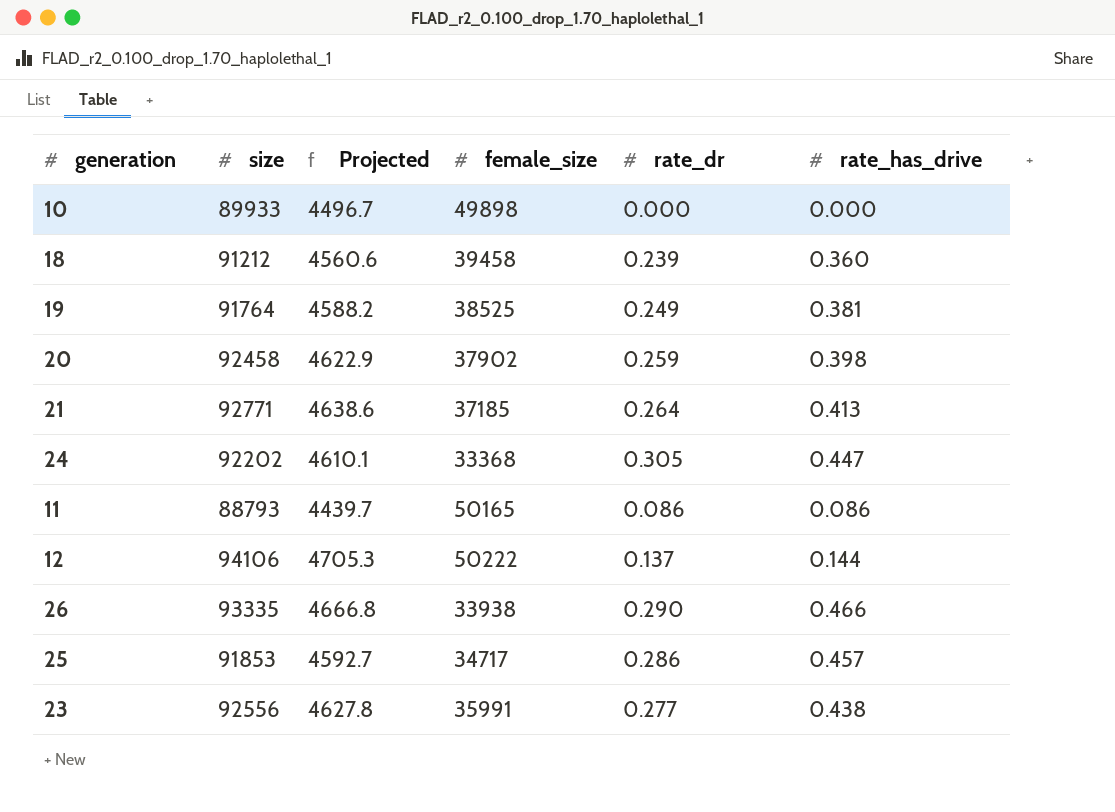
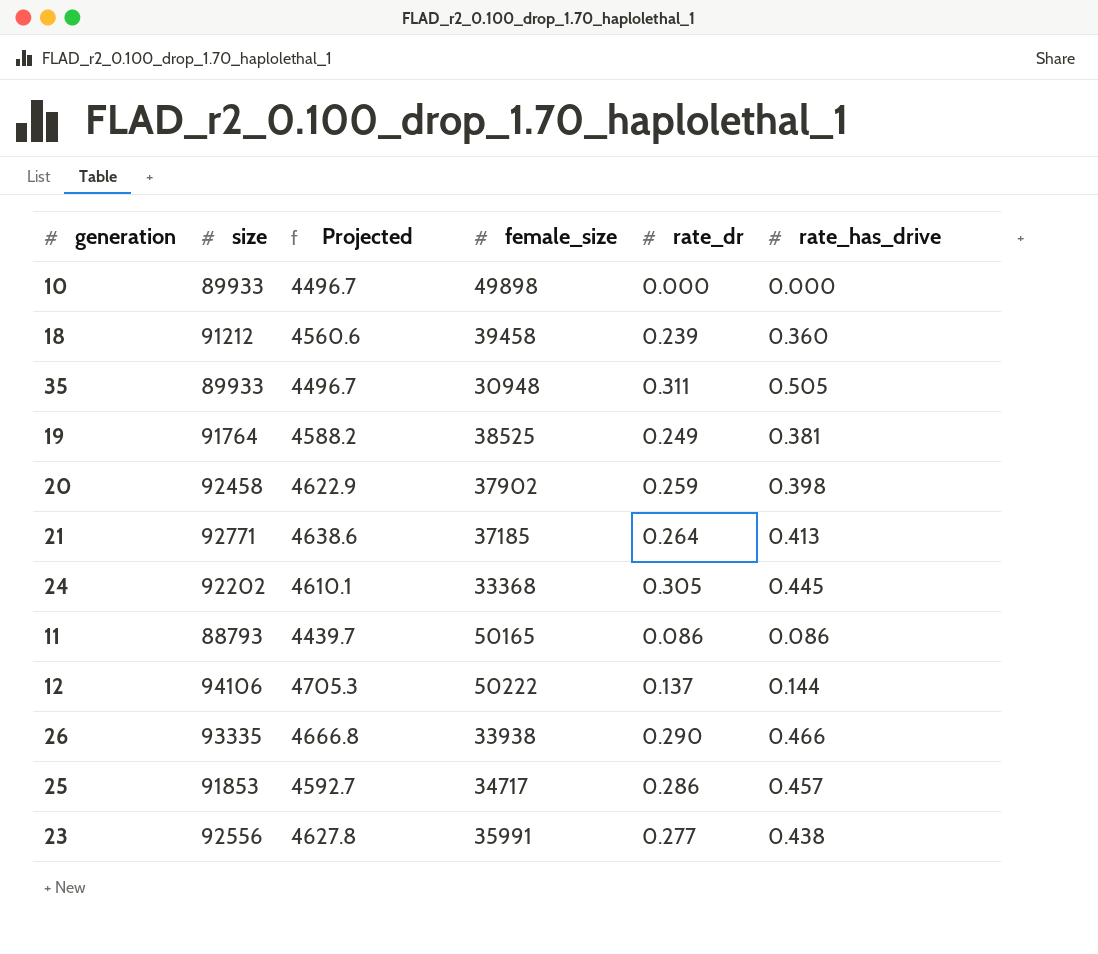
row 35: none -> 89933 | 4496.7 | 30948 | 0.311 | 0.505
24 | rate_has_drive: 0.447 -> 0.445

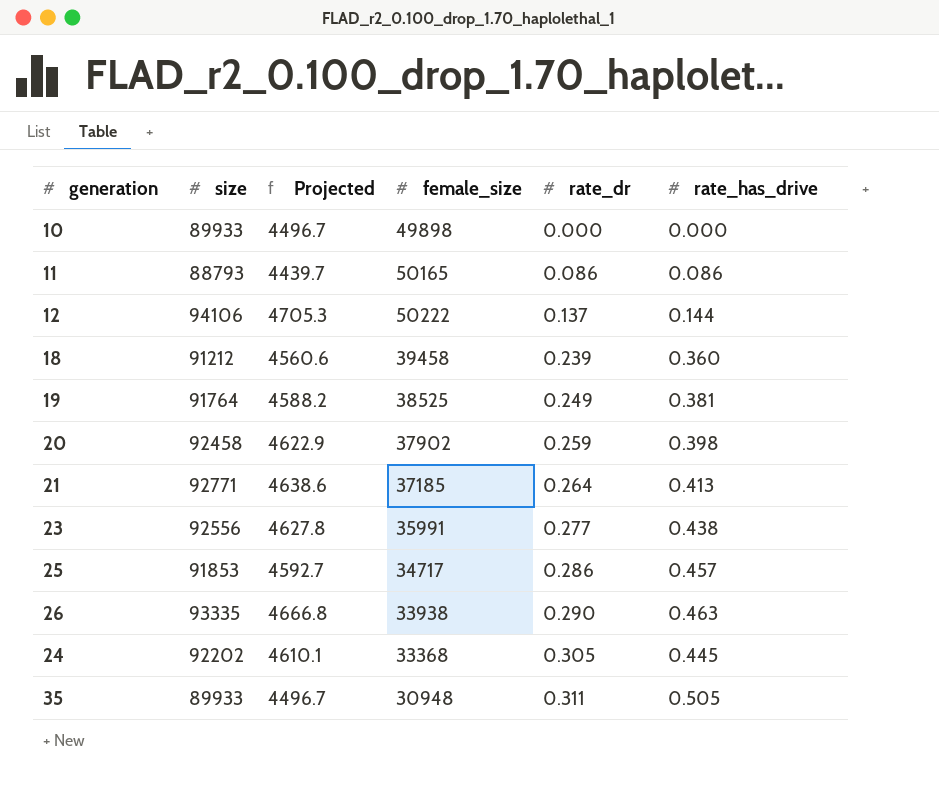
row order: none -> rate_dr ascending
26 | rate_has_drive: 0.466 -> 0.463

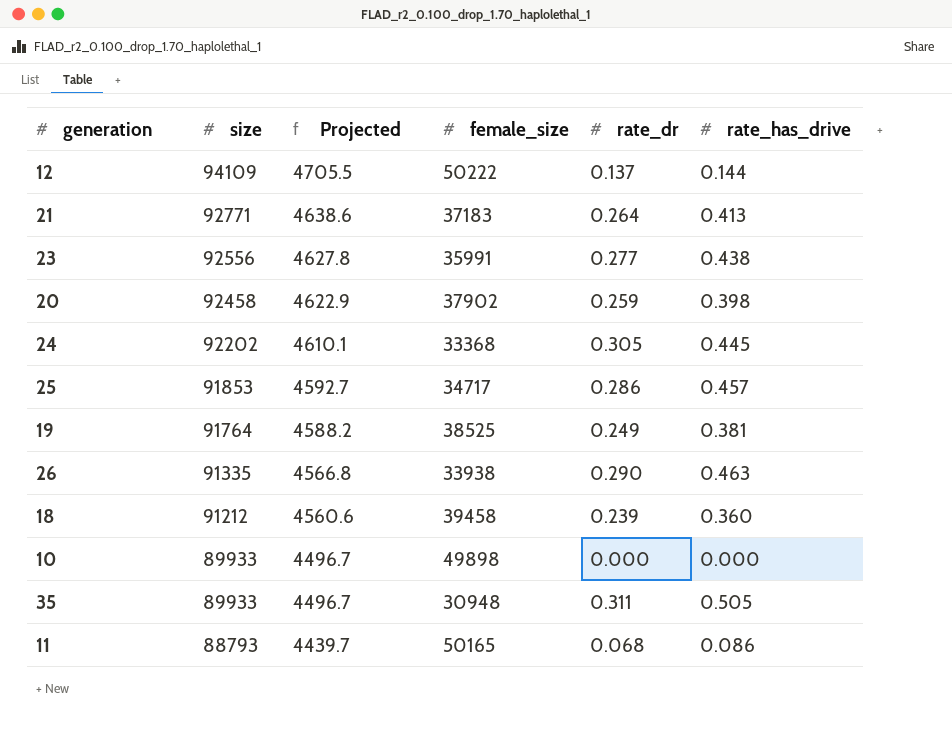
row order: rate_dr ascending -> size descending
12 | size: 94106 -> 94109
12 | Projected: 4705.3 -> 4705.5
21 | female_size: 37185 -> 37183
26 | size: 93335 -> 91335
26 | Projected: 4666.8 -> 4566.8
11 | rate_dr: 0.086 -> 0.068

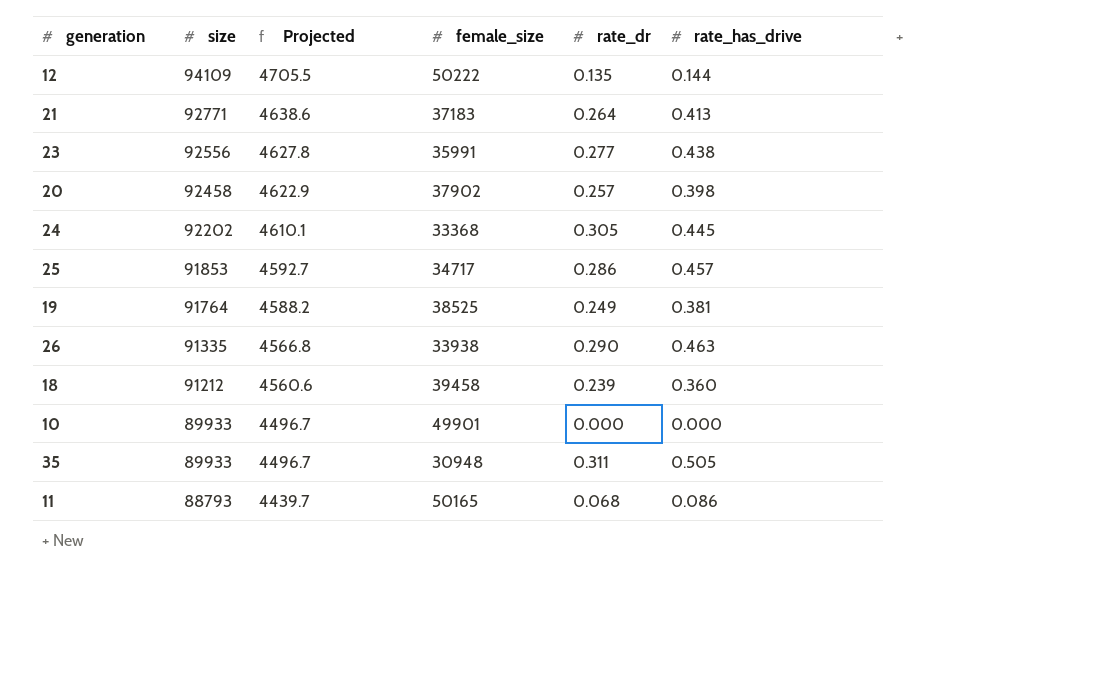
12 | rate_dr: 0.137 -> 0.135
20 | rate_dr: 0.259 -> 0.257
10 | female_size: 49898 -> 49901

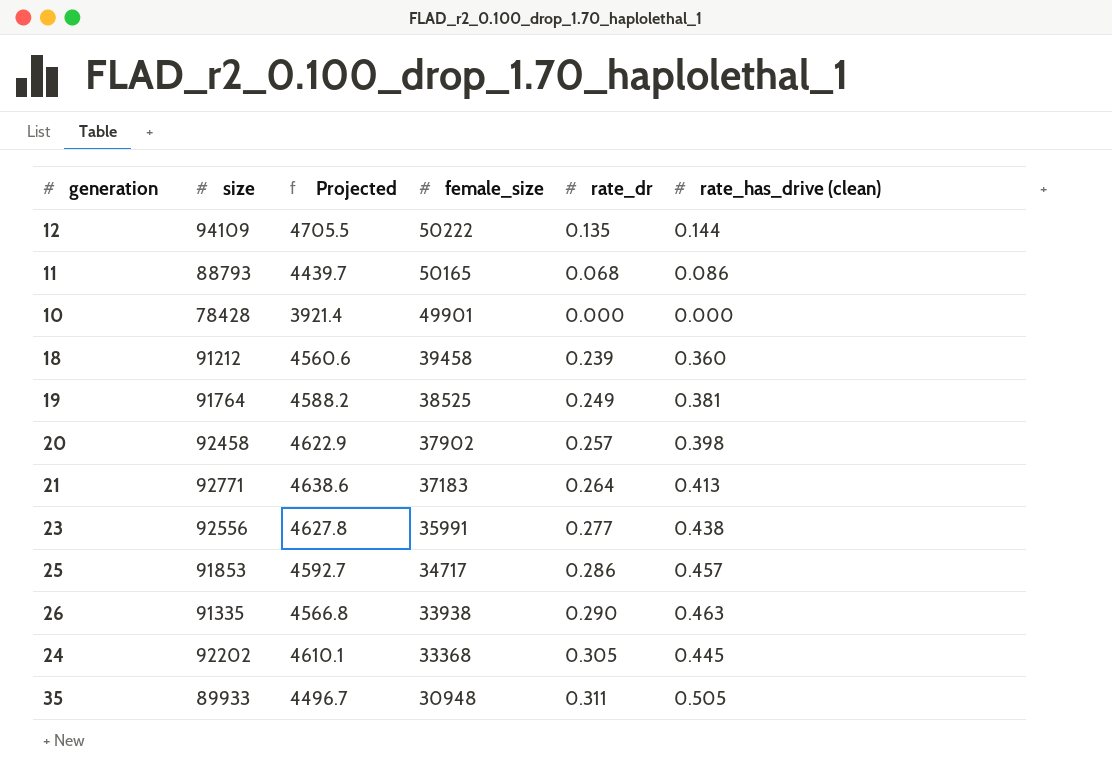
row order: size descending -> female_size descending
column name: rate_has_drive -> rate_has_drive (clean)
10 | size: 89933 -> 78428
10 | Projected: 4496.7 -> 3921.4

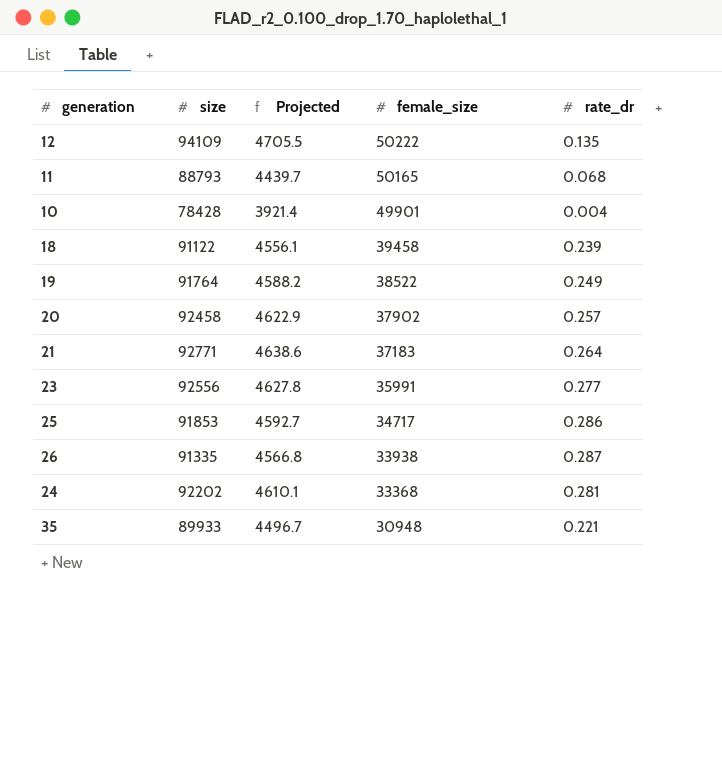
column rate_has_drive (clean) | position: 6 -> none
10 | rate_dr: 0.000 -> 0.004
18 | size: 91212 -> 91122
18 | Projected: 4560.6 -> 4556.1
19 | female_size: 38525 -> 38522
26 | rate_dr: 0.290 -> 0.287
24 | rate_dr: 0.305 -> 0.281
35 | rate_dr: 0.311 -> 0.221

